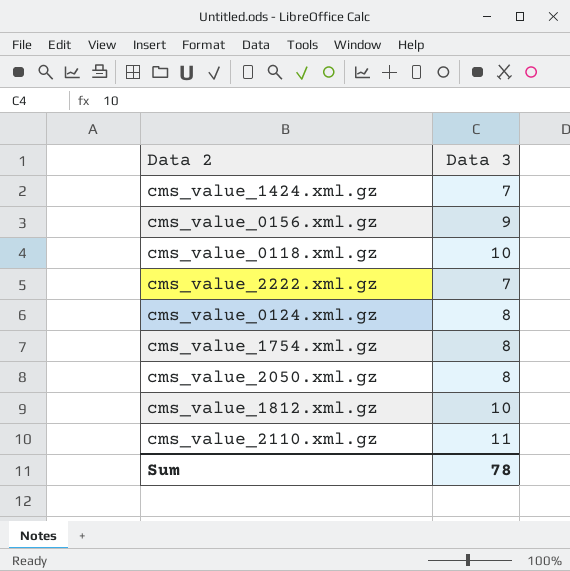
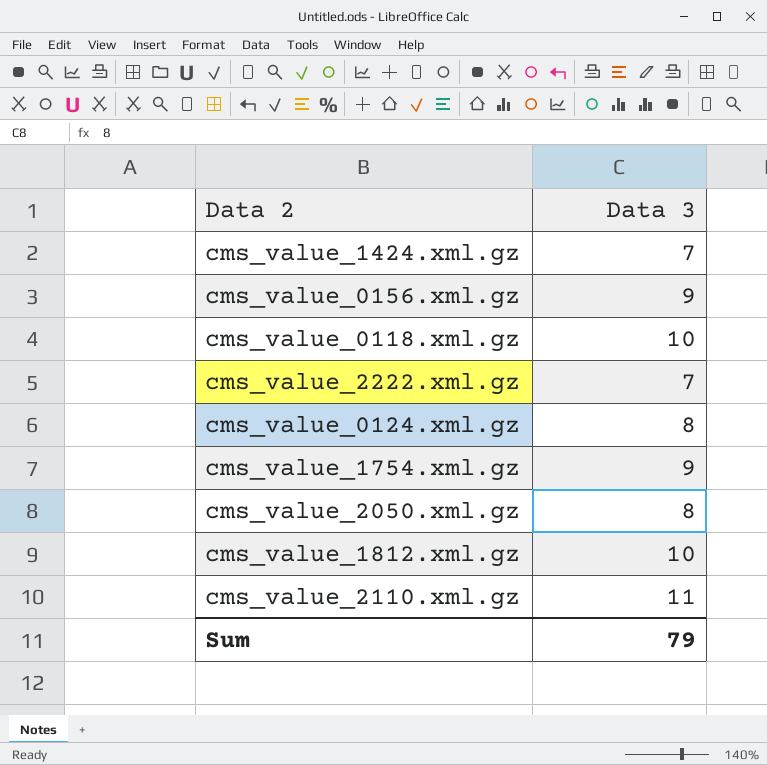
cms_value_1754.xml.gz | Data 3: 8 -> 9
Sum | Data 3: 78 -> 79

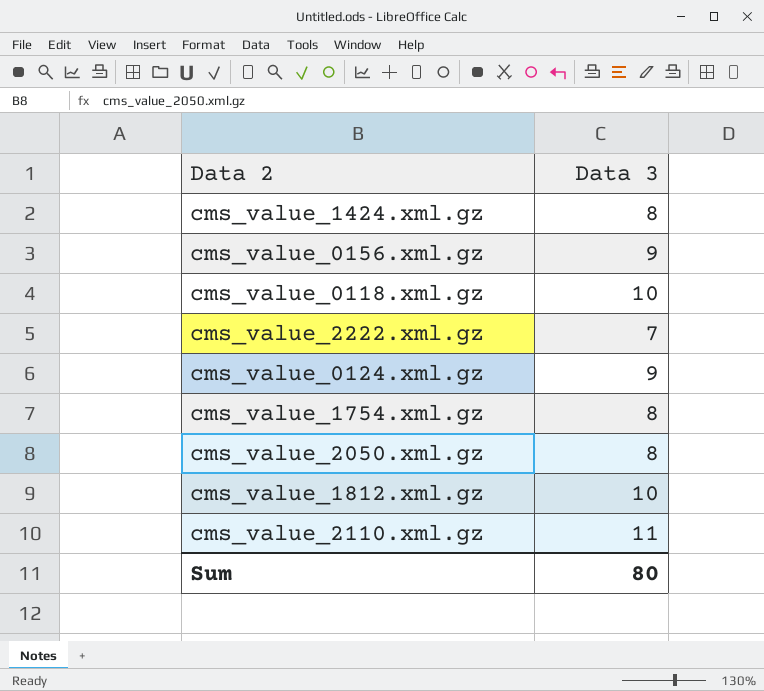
cms_value_1424.xml.gz | Data 3: 7 -> 8
cms_value_0124.xml.gz | Data 3: 8 -> 9
cms_value_1754.xml.gz | Data 3: 9 -> 8
Sum | Data 3: 79 -> 80

